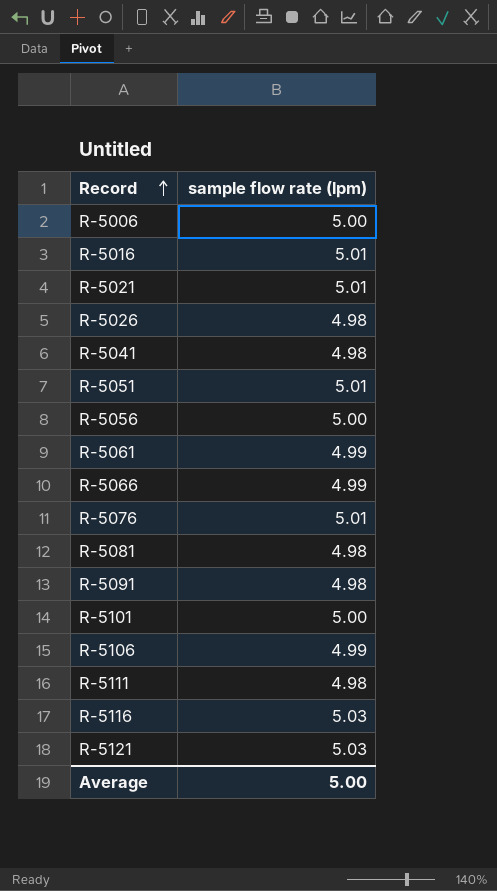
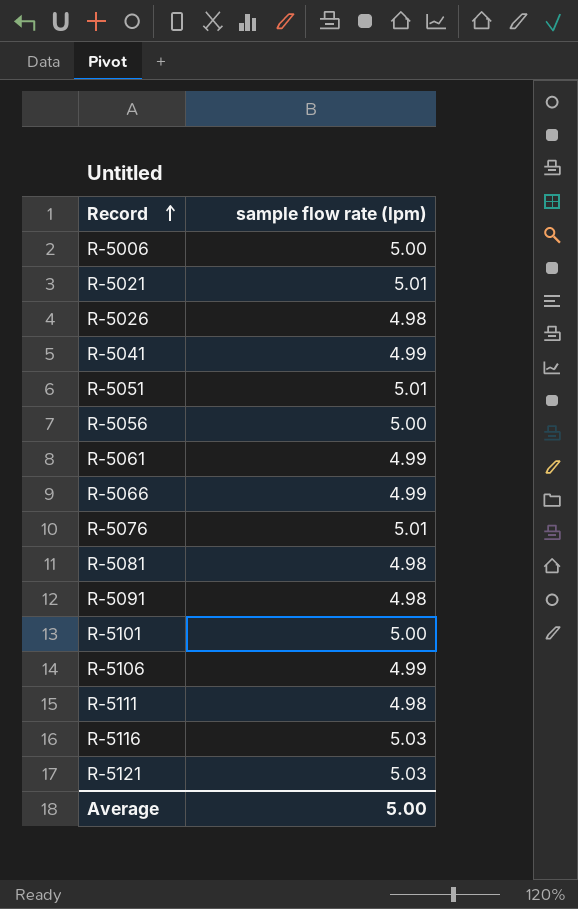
row R-5016: 5.01 -> none
R-5041 | sample flow rate (lpm): 4.98 -> 4.99

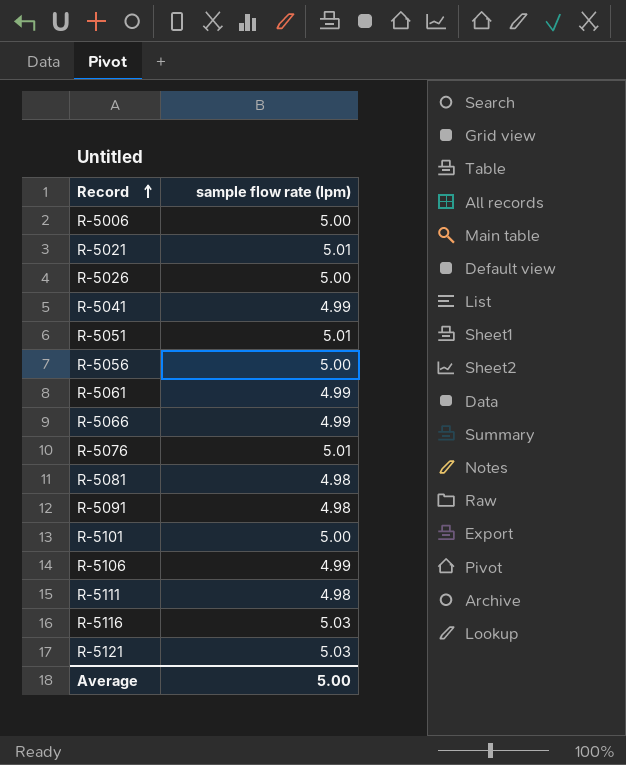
R-5026 | sample flow rate (lpm): 4.98 -> 5.00

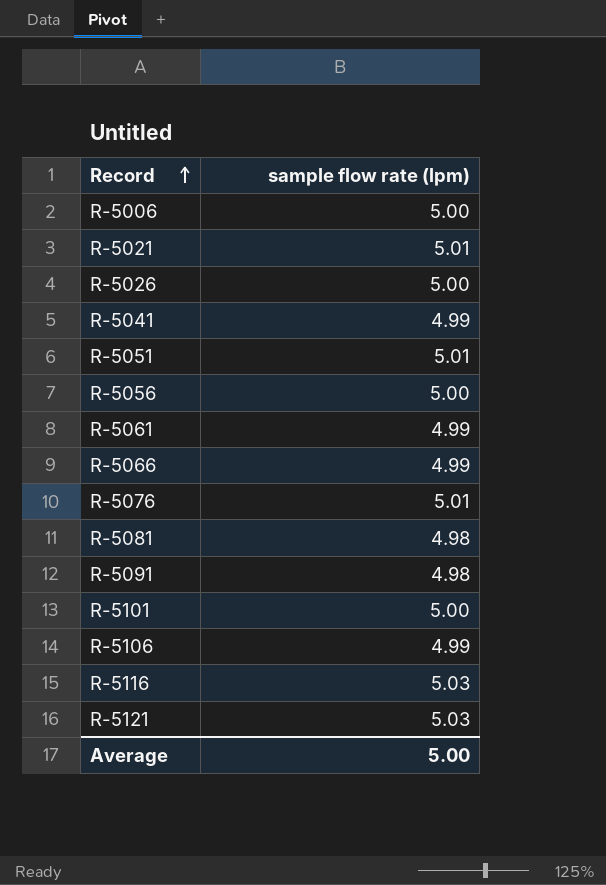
row R-5111: 4.98 -> none

